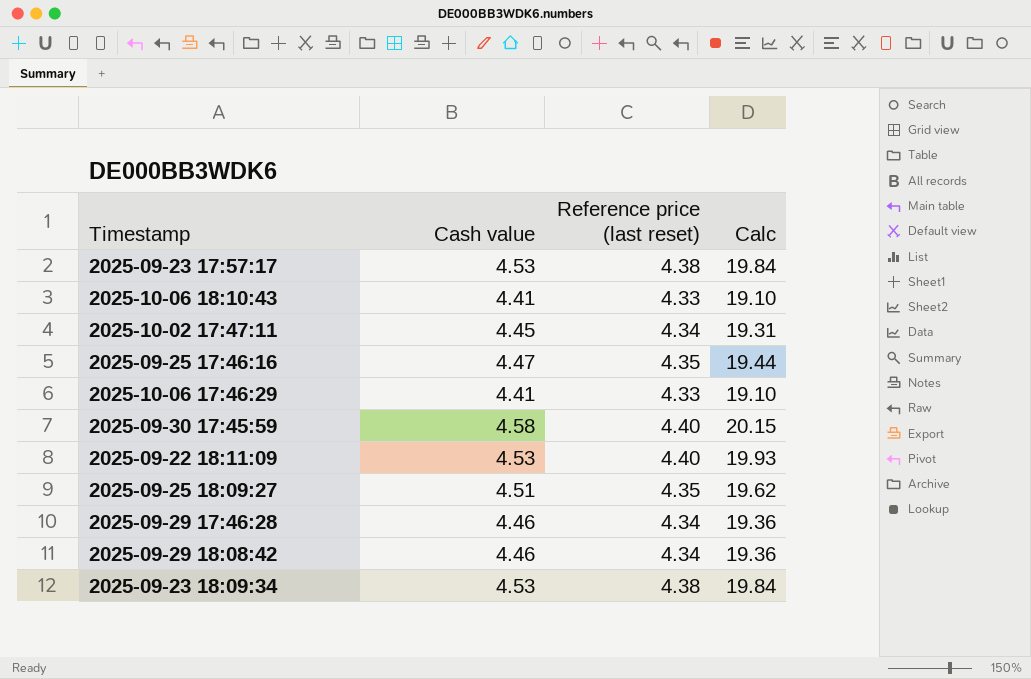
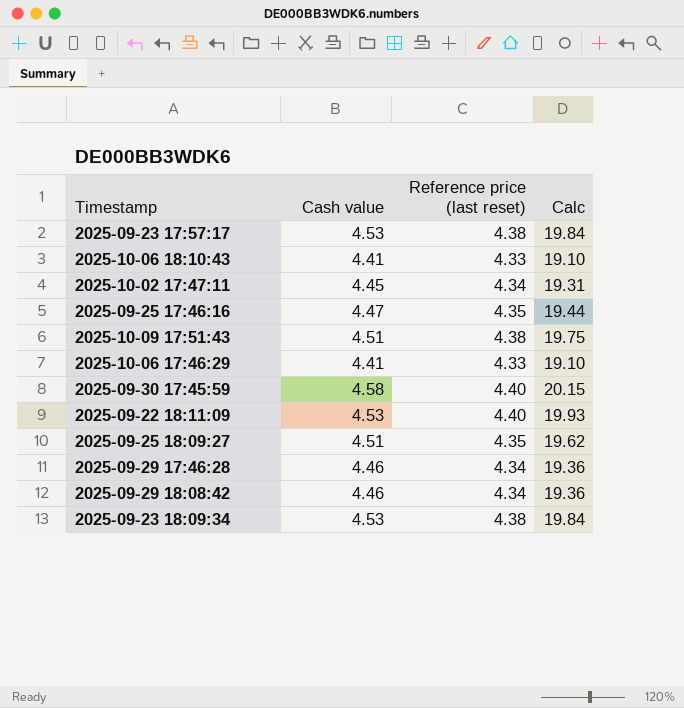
row 2025-10-09 17:51:43: none -> 4.51 | 4.38 | 19.75

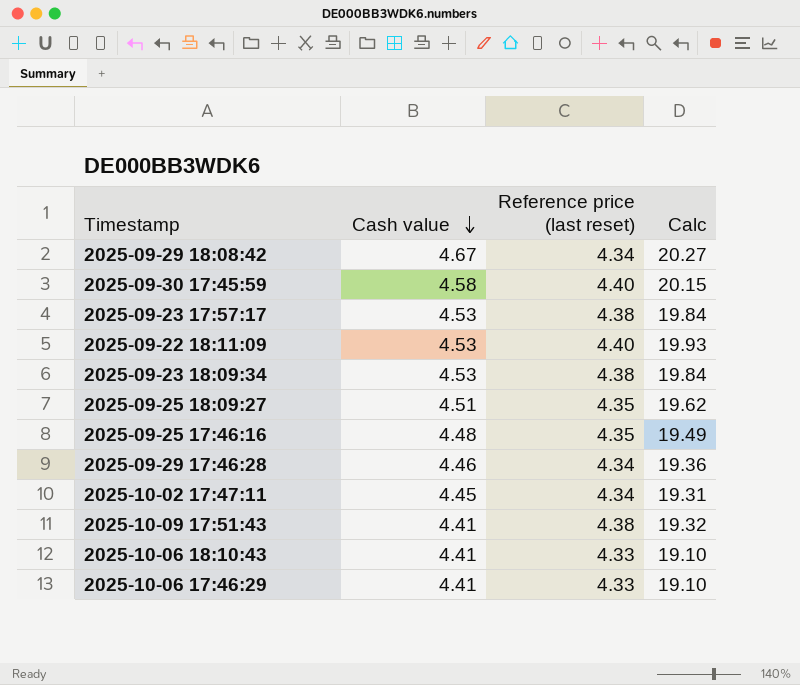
row order: none -> Cash value descending
2025-09-29 18:08:42 | Cash value: 4.46 -> 4.67
2025-09-29 18:08:42 | Calc: 19.36 -> 20.27
2025-09-25 17:46:16 | Cash value: 4.47 -> 4.48
2025-09-25 17:46:16 | Calc: 19.44 -> 19.49
2025-10-09 17:51:43 | Cash value: 4.51 -> 4.41
2025-10-09 17:51:43 | Calc: 19.75 -> 19.32

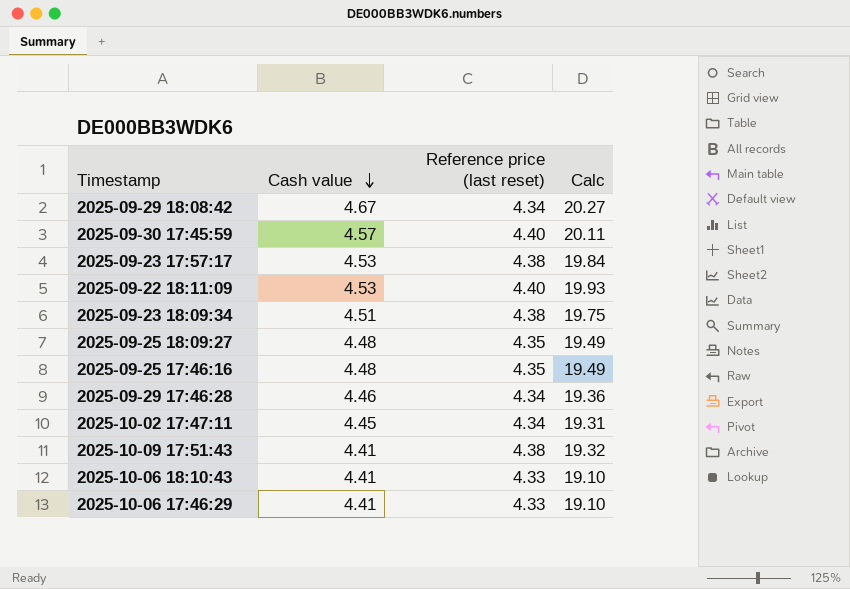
2025-09-30 17:45:59 | Cash value: 4.58 -> 4.57
2025-09-30 17:45:59 | Calc: 20.15 -> 20.11
2025-09-23 18:09:34 | Cash value: 4.53 -> 4.51
2025-09-23 18:09:34 | Calc: 19.84 -> 19.75
2025-09-25 18:09:27 | Cash value: 4.51 -> 4.48
2025-09-25 18:09:27 | Calc: 19.62 -> 19.49

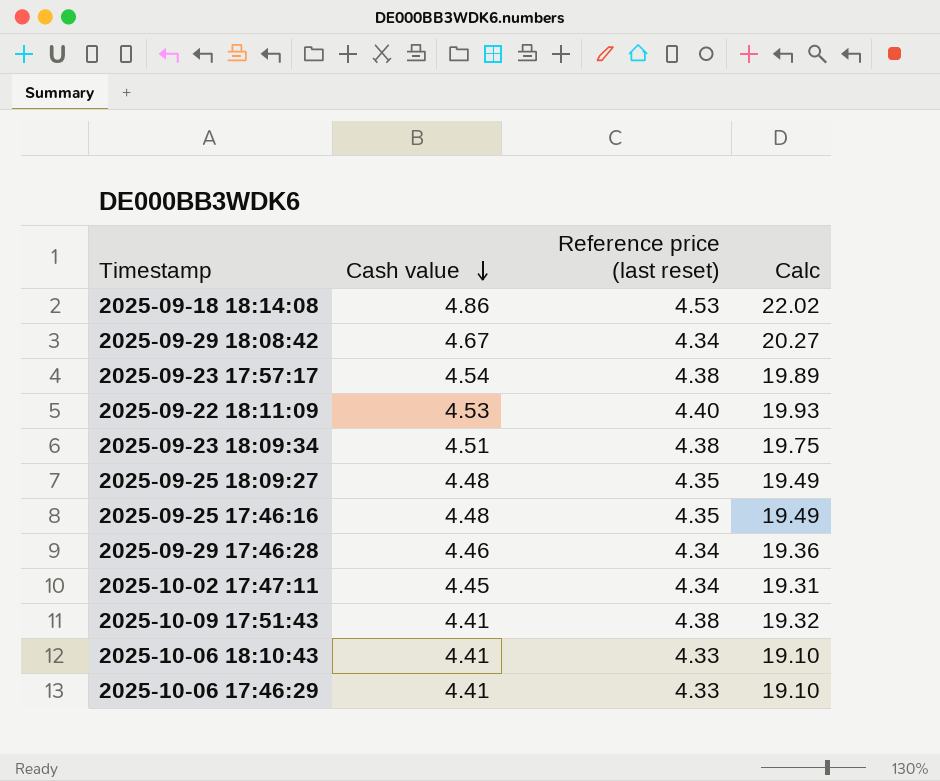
row 2025-09-30 17:45:59: 4.57 | 4.40 | 20.11 -> none
row 2025-09-18 18:14:08: none -> 4.86 | 4.53 | 22.02
2025-09-23 17:57:17 | Cash value: 4.53 -> 4.54
2025-09-23 17:57:17 | Calc: 19.84 -> 19.89

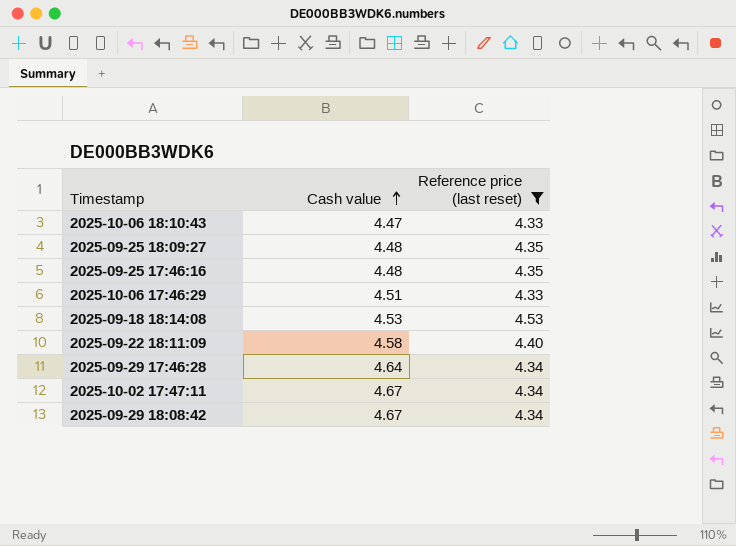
filter: none -> Reference price (last reset) != 4.38
row order: Cash value descending -> Cash value ascending
column Calc | formula: [Cash value] * [Reference price (last reset)] -> none
2025-10-06 18:10:43 | Cash value: 4.41 -> 4.47
2025-10-06 17:46:29 | Cash value: 4.41 -> 4.51
2025-09-18 18:14:08 | Cash value: 4.86 -> 4.53
2025-09-22 18:11:09 | Cash value: 4.53 -> 4.58
2025-09-29 17:46:28 | Cash value: 4.46 -> 4.64
2025-10-02 17:47:11 | Cash value: 4.45 -> 4.67

